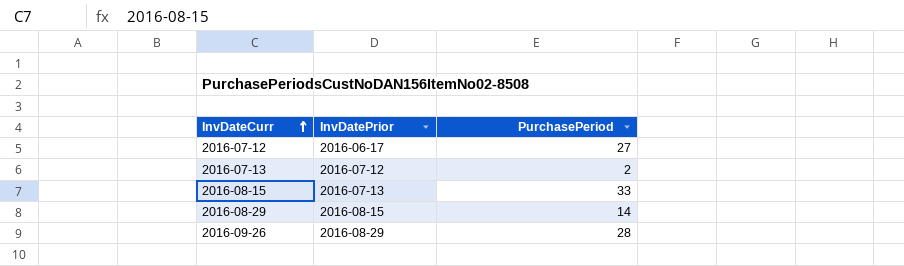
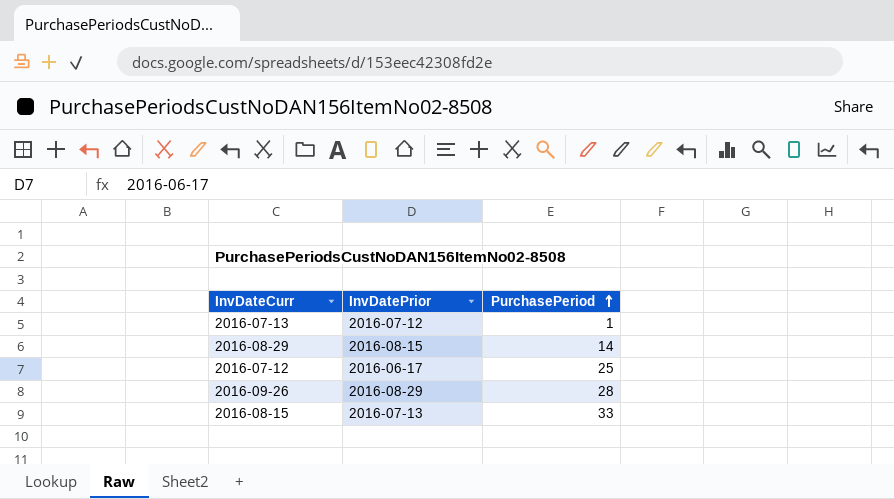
row order: InvDateCurr ascending -> PurchasePeriod ascending
2016-07-13 | PurchasePeriod: 2 -> 1
2016-07-12 | PurchasePeriod: 27 -> 25

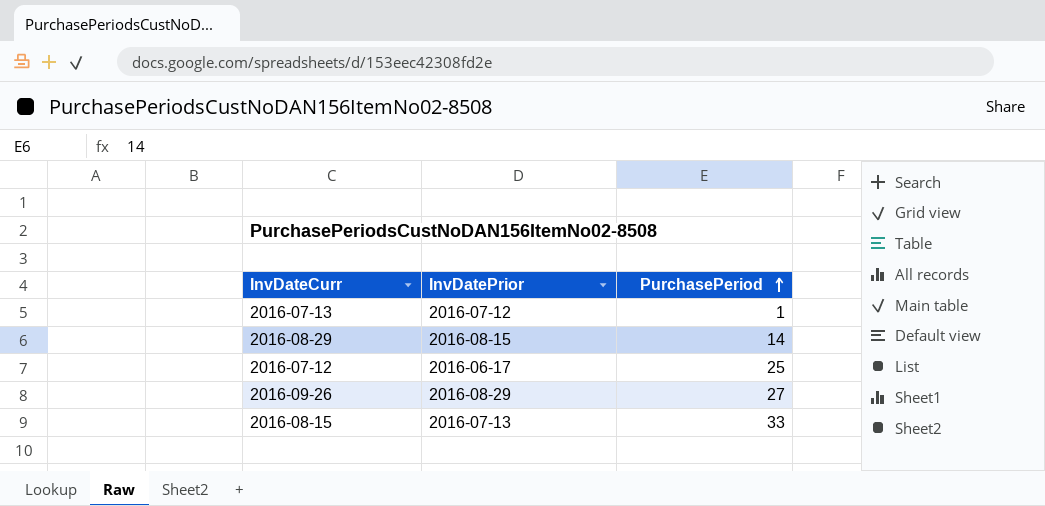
2016-09-26 | PurchasePeriod: 28 -> 27

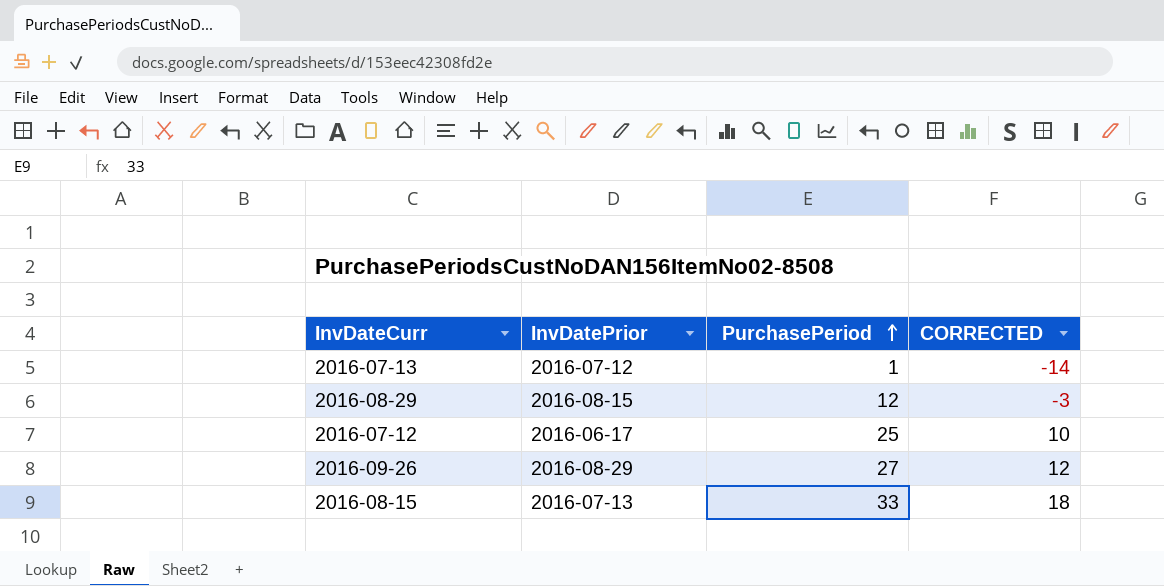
column CORRECTED | formula: none -> [PurchasePeriod] - 15
2016-08-29 | PurchasePeriod: 14 -> 12

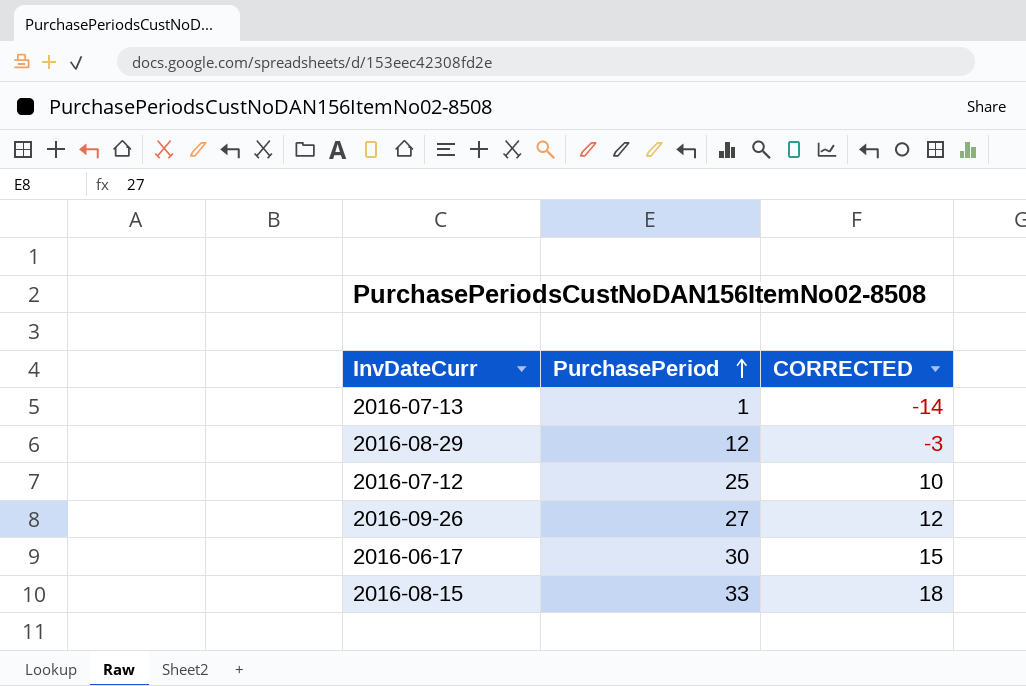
column InvDatePrior | position: 2 -> none
row 2016-06-17: none -> 30 | 15

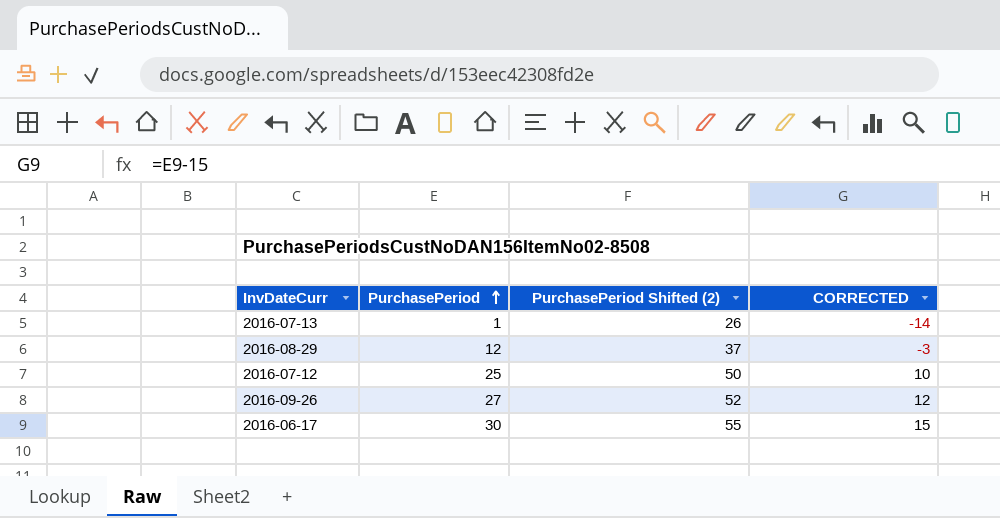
column PurchasePeriod Shifted (2) | formula: none -> [PurchasePeriod] + 25
row 2016-08-15: 33 | 18 -> none

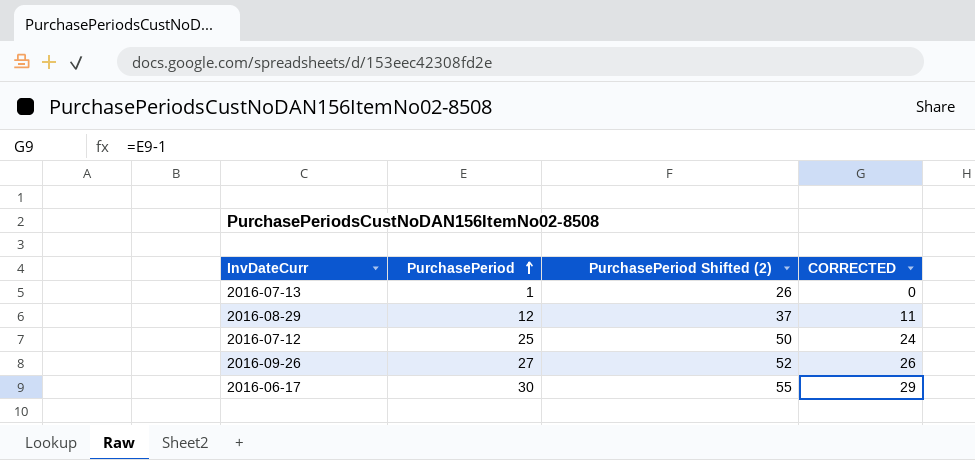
column CORRECTED | formula: [PurchasePeriod] - 15 -> [PurchasePeriod] - 1

